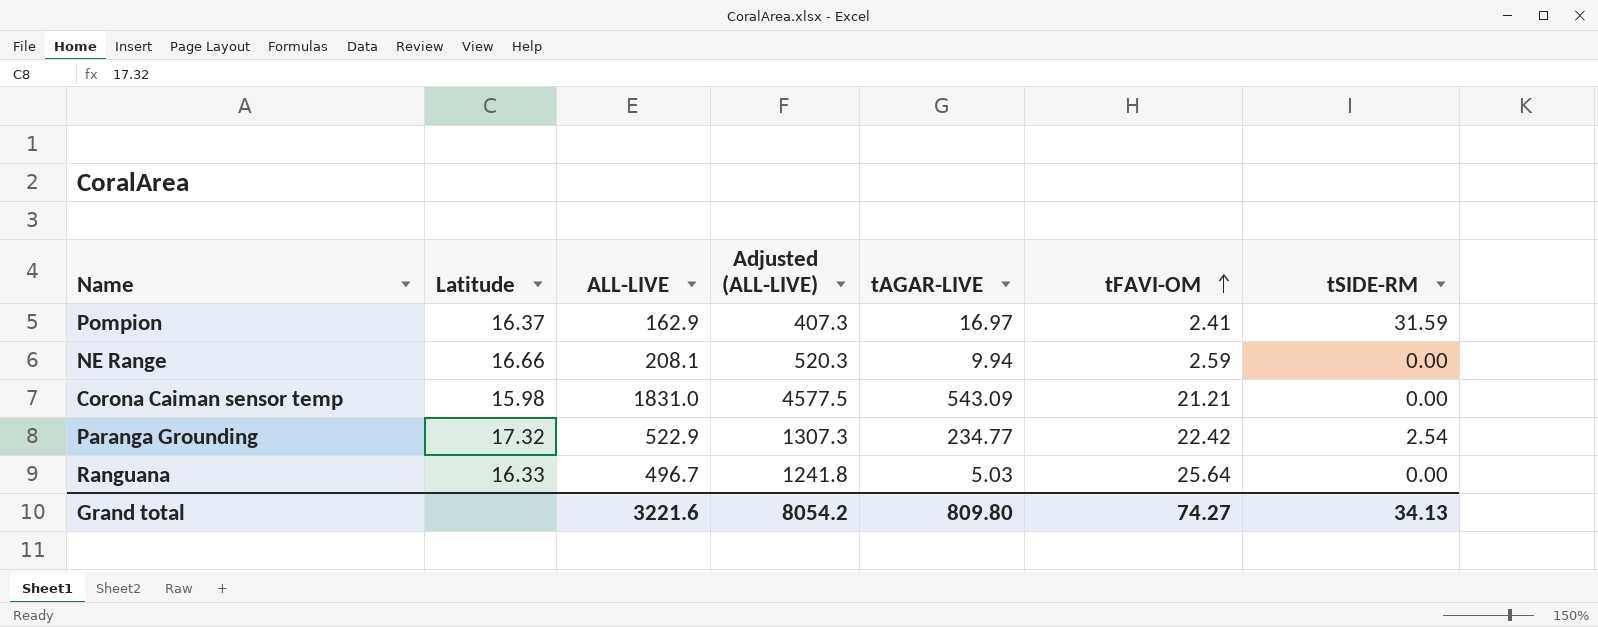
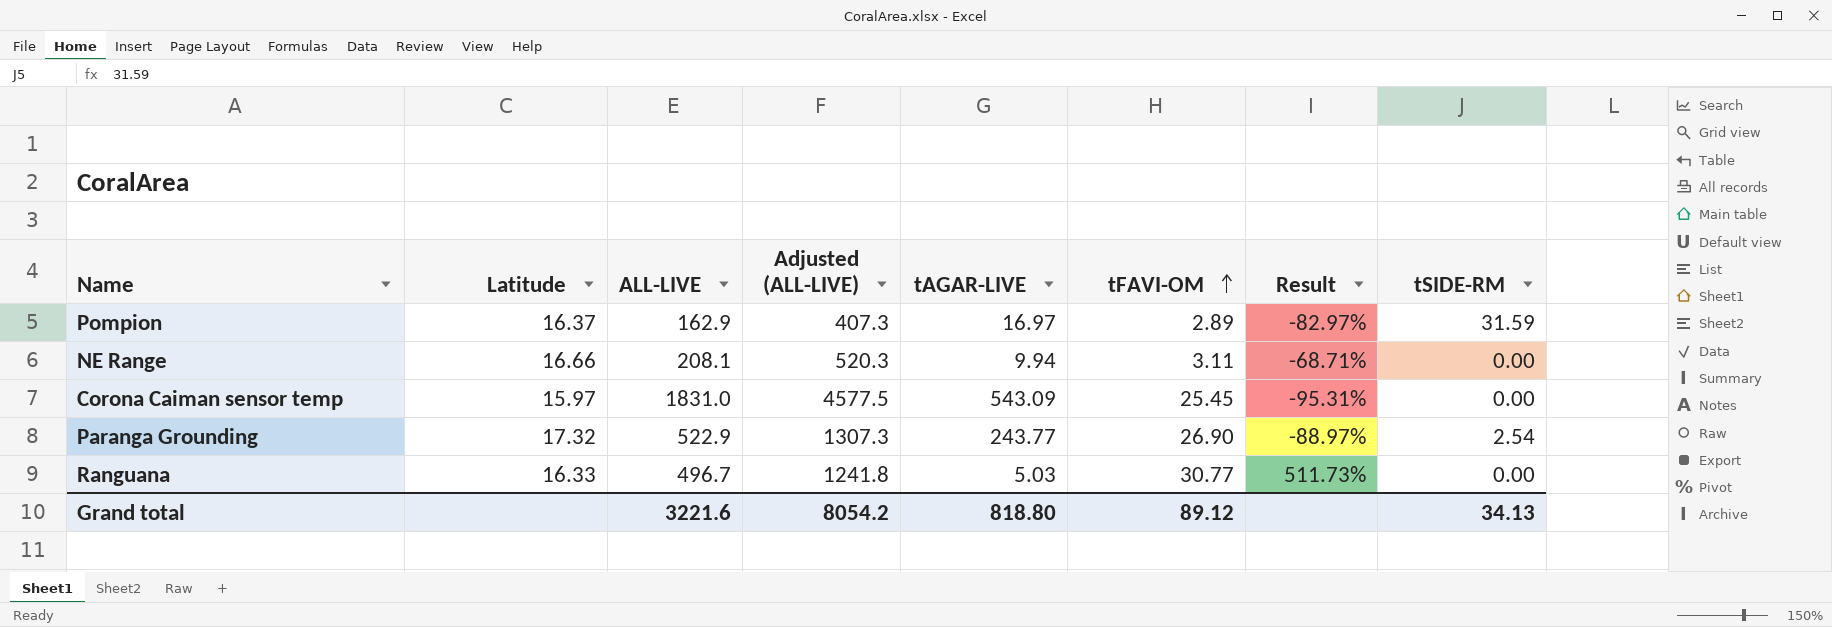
column Result | formula: none -> ([tFAVI-OM] - [tAGAR-LIVE]) / [tAGAR-LIVE]
Pompion | tFAVI-OM: 2.41 -> 2.89
NE Range | tFAVI-OM: 2.59 -> 3.11
Corona Caiman sensor temp | Latitude: 15.98 -> 15.97
Corona Caiman sensor temp | tFAVI-OM: 21.21 -> 25.45
Paranga Grounding | tAGAR-LIVE: 234.77 -> 243.77
Paranga Grounding | tFAVI-OM: 22.42 -> 26.90
Ranguana | tFAVI-OM: 25.64 -> 30.77
Grand total | tAGAR-LIVE: 809.80 -> 818.80
Grand total | tFAVI-OM: 74.27 -> 89.12

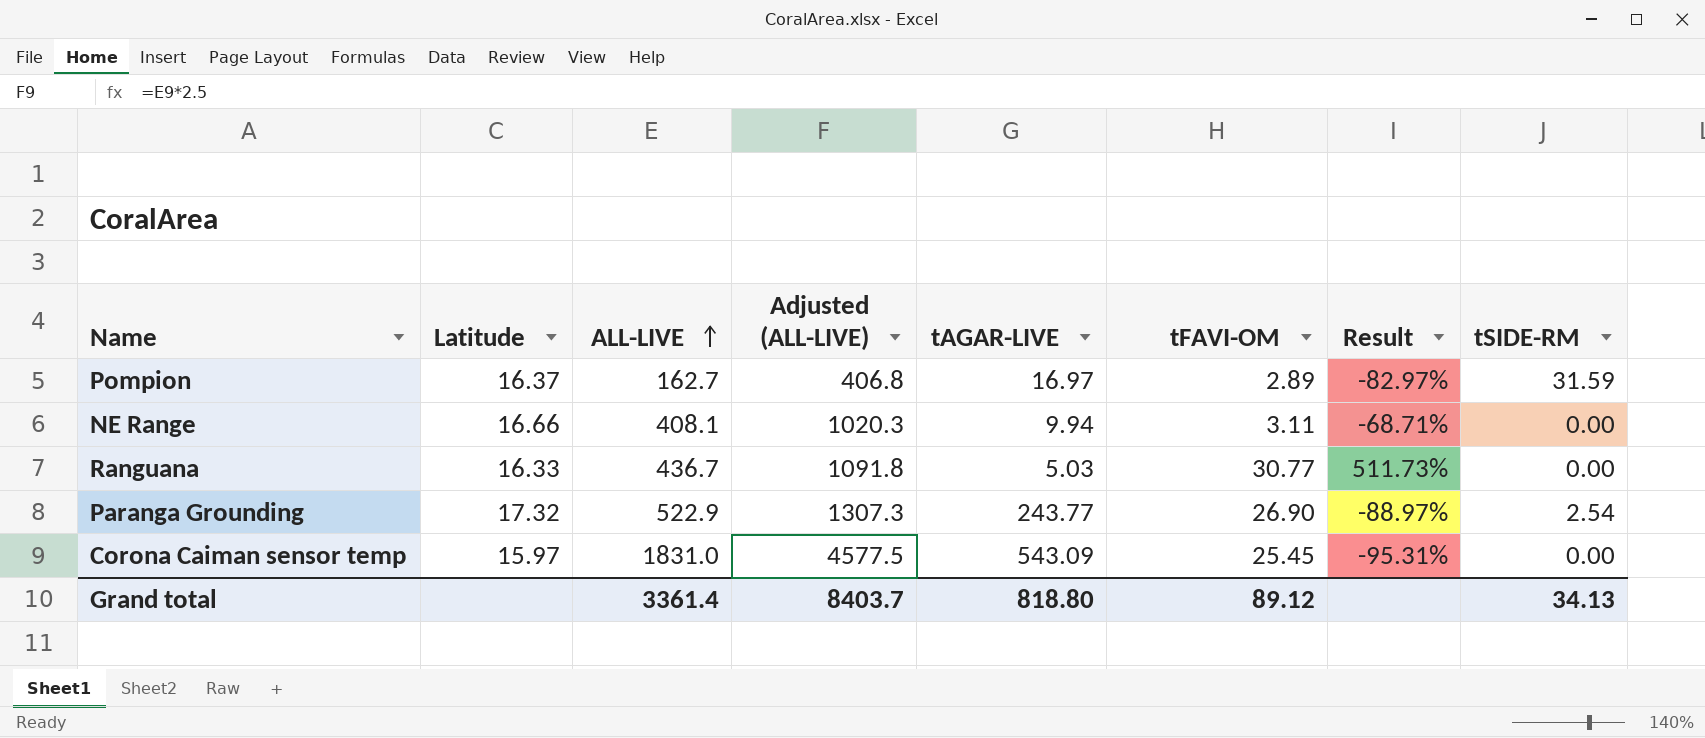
row order: tFAVI-OM ascending -> ALL-LIVE ascending
Pompion | ALL-LIVE: 162.9 -> 162.7
Pompion | Adjusted (ALL-LIVE): 407.3 -> 406.8
NE Range | ALL-LIVE: 208.1 -> 408.1
NE Range | Adjusted (ALL-LIVE): 520.3 -> 1020.3
Ranguana | ALL-LIVE: 496.7 -> 436.7
Ranguana | Adjusted (ALL-LIVE): 1241.8 -> 1091.8
Grand total | ALL-LIVE: 3221.6 -> 3361.4
Grand total | Adjusted (ALL-LIVE): 8054.2 -> 8403.7

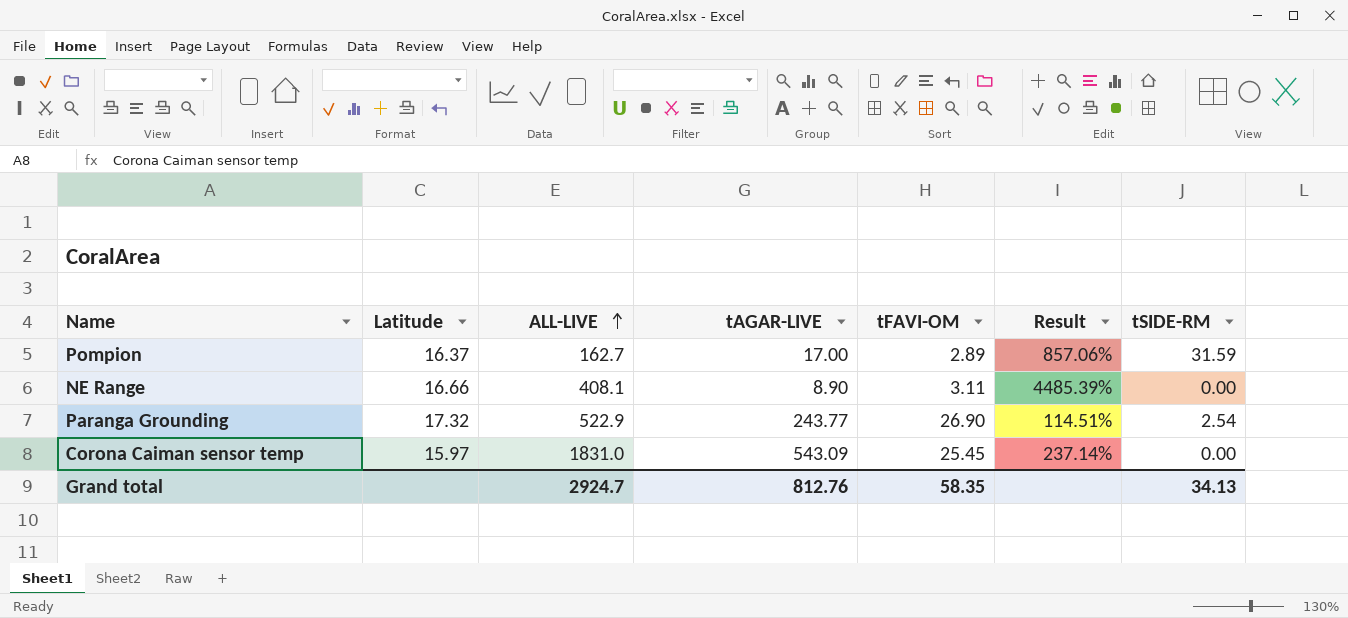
column Adjusted (ALL-LIVE) | formula: [ALL-LIVE] * 2.5 -> none
column Result | formula: ([tFAVI-OM] - [tAGAR-LIVE]) / [tAGAR-LIVE] -> ([ALL-LIVE] - [tAGAR-LIVE]) / [tAGAR-LIVE]
row Ranguana: 16.33 | 436.7 | 1091.8 | 5.03 | 30.77 | 511.73% | 0.00 -> none
Pompion | tAGAR-LIVE: 16.97 -> 17.00
NE Range | tAGAR-LIVE: 9.94 -> 8.90
Grand total | ALL-LIVE: 3361.4 -> 2924.7
Grand total | tAGAR-LIVE: 818.80 -> 812.76
Grand total | tFAVI-OM: 89.12 -> 58.35

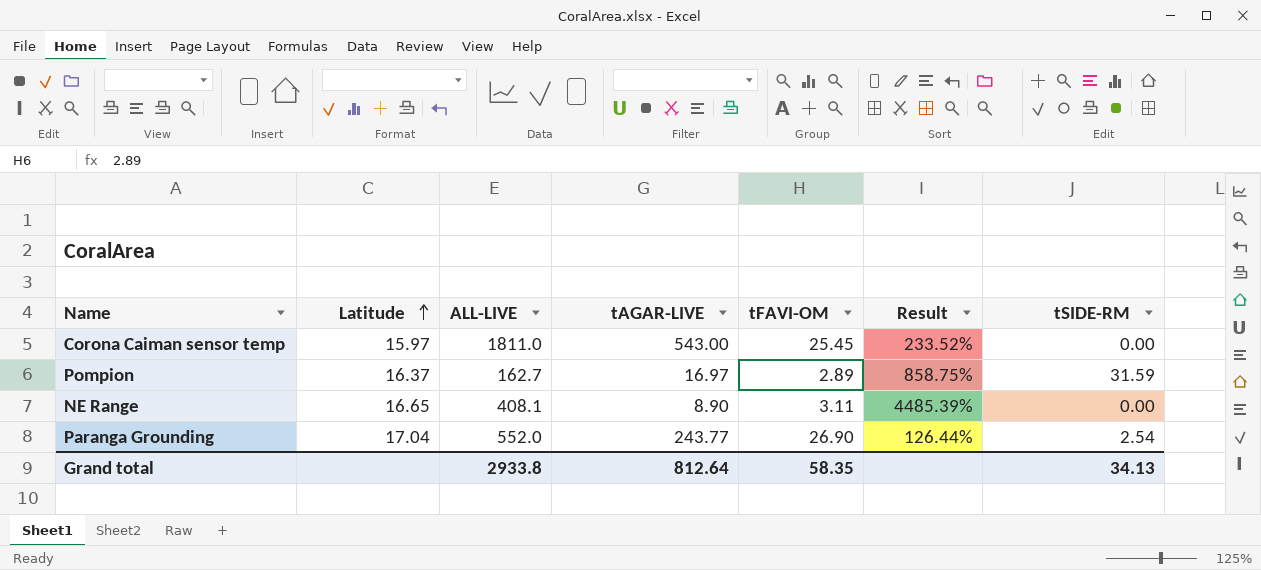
row order: ALL-LIVE ascending -> Latitude ascending
Corona Caiman sensor temp | ALL-LIVE: 1831.0 -> 1811.0
Corona Caiman sensor temp | tAGAR-LIVE: 543.09 -> 543.00
Corona Caiman sensor temp | Result: 237.14% -> 233.52%
Pompion | tAGAR-LIVE: 17.00 -> 16.97
Pompion | Result: 857.06% -> 858.75%
NE Range | Latitude: 16.66 -> 16.65
Paranga Grounding | Latitude: 17.32 -> 17.04
Paranga Grounding | ALL-LIVE: 522.9 -> 552.0
Paranga Grounding | Result: 114.51% -> 126.44%
Grand total | ALL-LIVE: 2924.7 -> 2933.8
Grand total | tAGAR-LIVE: 812.76 -> 812.64

